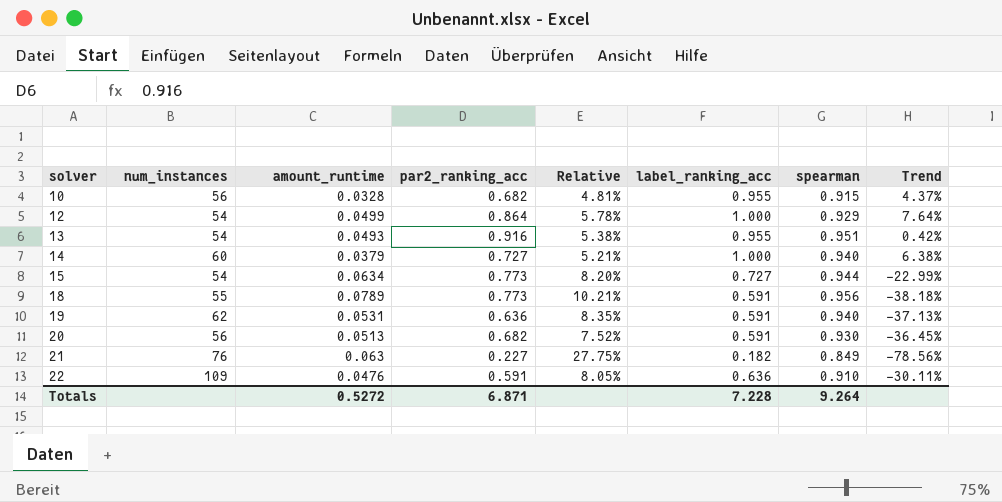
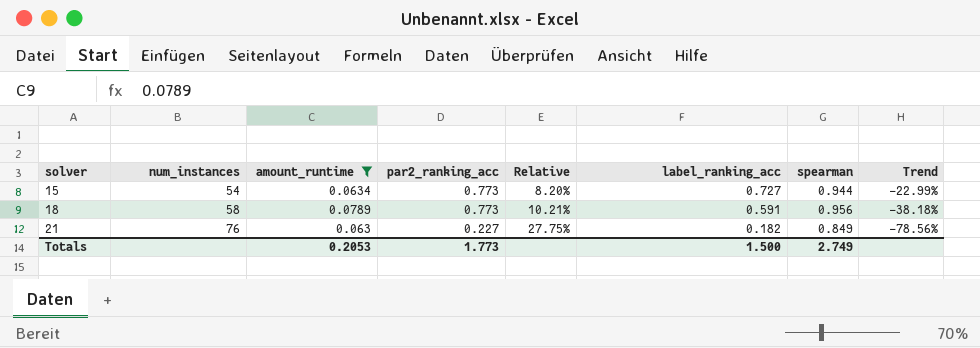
filter: none -> amount_runtime >= 0.063
18 | num_instances: 55 -> 58
Totals | amount_runtime: 0.5272 -> 0.2053
Totals | par2_ranking_acc: 6.871 -> 1.773
Totals | label_ranking_acc: 7.228 -> 1.500
Totals | spearman: 9.264 -> 2.749

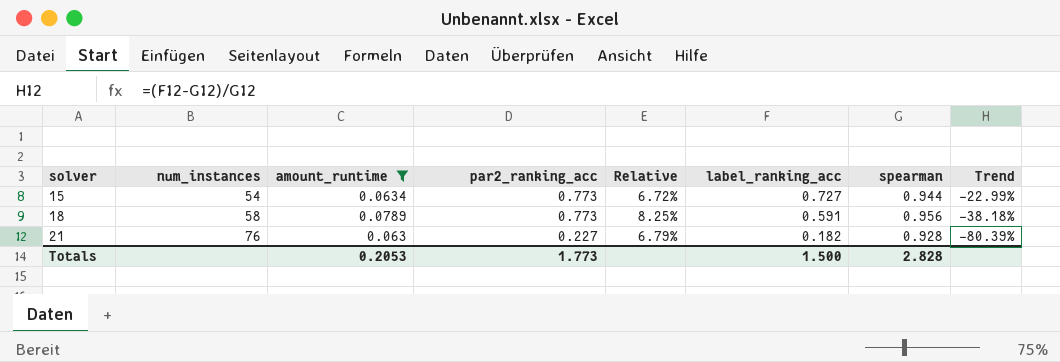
column Relative | formula: [amount_runtime] / [par2_ranking_acc] -> [amount_runtime] / [spearman]
21 | spearman: 0.849 -> 0.928
21 | Trend: -78.56% -> -80.39%
Totals | spearman: 2.749 -> 2.828

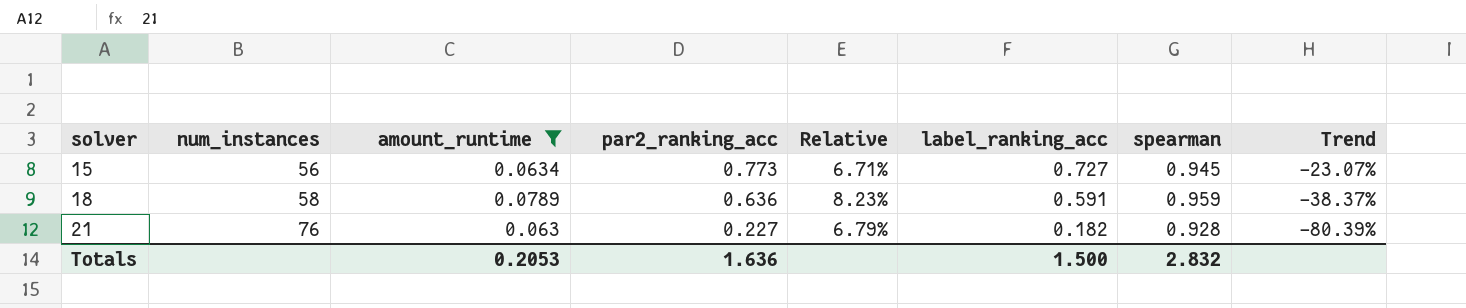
15 | num_instances: 54 -> 56
15 | Relative: 6.72% -> 6.71%
15 | spearman: 0.944 -> 0.945
15 | Trend: -22.99% -> -23.07%
18 | par2_ranking_acc: 0.773 -> 0.636
18 | Relative: 8.25% -> 8.23%
18 | spearman: 0.956 -> 0.959
18 | Trend: -38.18% -> -38.37%
Totals | par2_ranking_acc: 1.773 -> 1.636
Totals | spearman: 2.828 -> 2.832

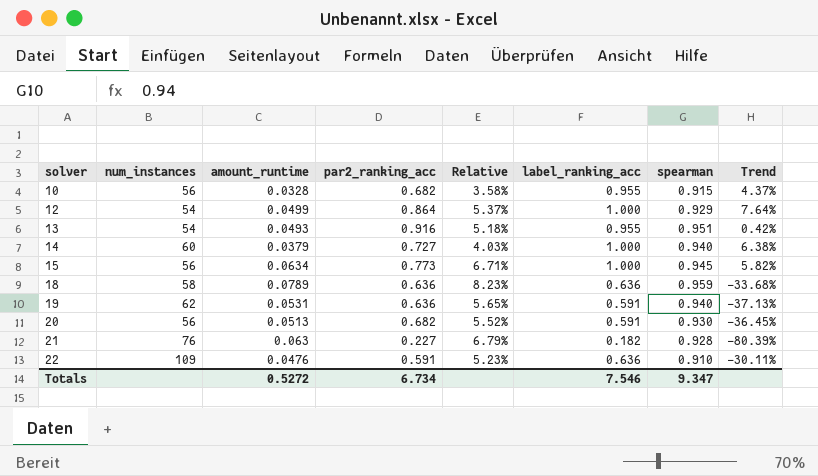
filter: amount_runtime >= 0.063 -> none
15 | label_ranking_acc: 0.727 -> 1.000
15 | Trend: -23.07% -> 5.82%
18 | label_ranking_acc: 0.591 -> 0.636
18 | Trend: -38.37% -> -33.68%
Totals | amount_runtime: 0.2053 -> 0.5272
Totals | par2_ranking_acc: 1.636 -> 6.734
Totals | label_ranking_acc: 1.500 -> 7.546
Totals | spearman: 2.832 -> 9.347

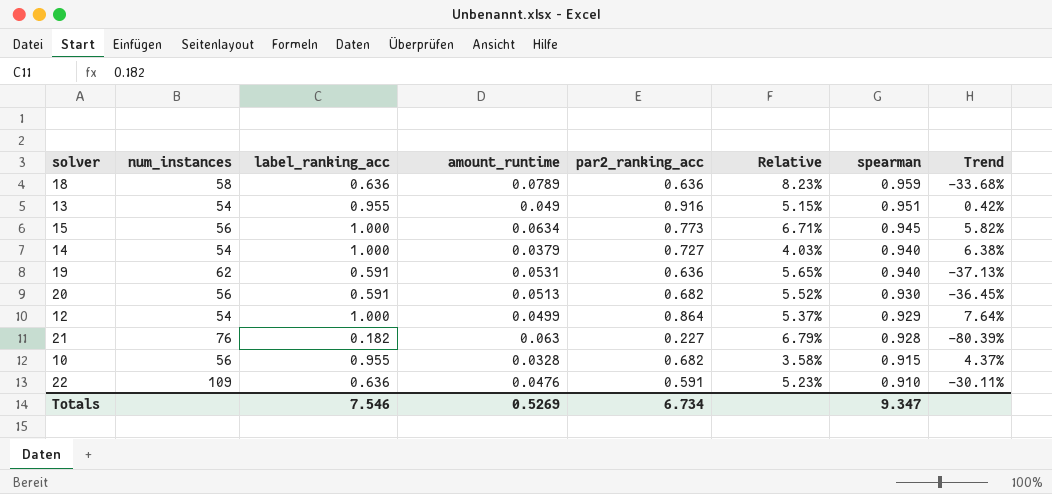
row order: solver ascending -> spearman descending
column label_ranking_acc | position: 6 -> 3
13 | amount_runtime: 0.0493 -> 0.049
13 | Relative: 5.18% -> 5.15%
14 | num_instances: 60 -> 54
Totals | amount_runtime: 0.5272 -> 0.5269

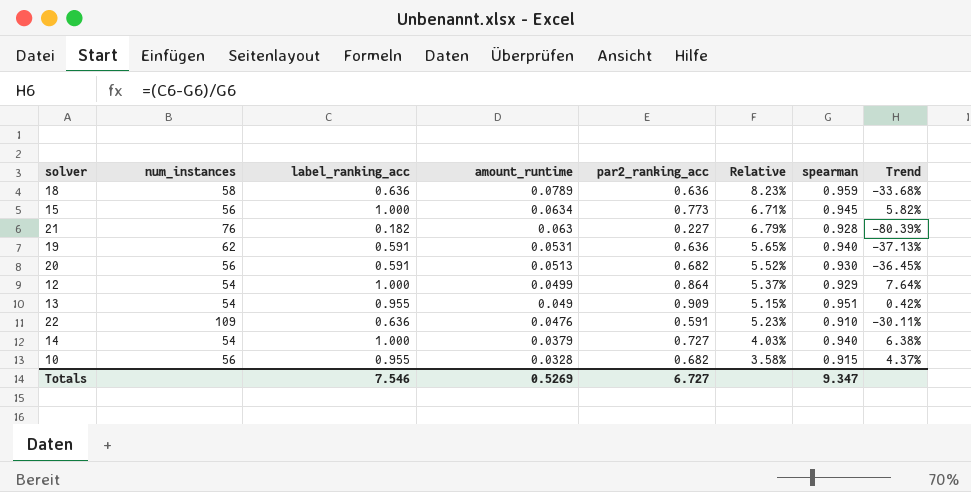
row order: spearman descending -> amount_runtime descending
13 | par2_ranking_acc: 0.916 -> 0.909
Totals | par2_ranking_acc: 6.734 -> 6.727

